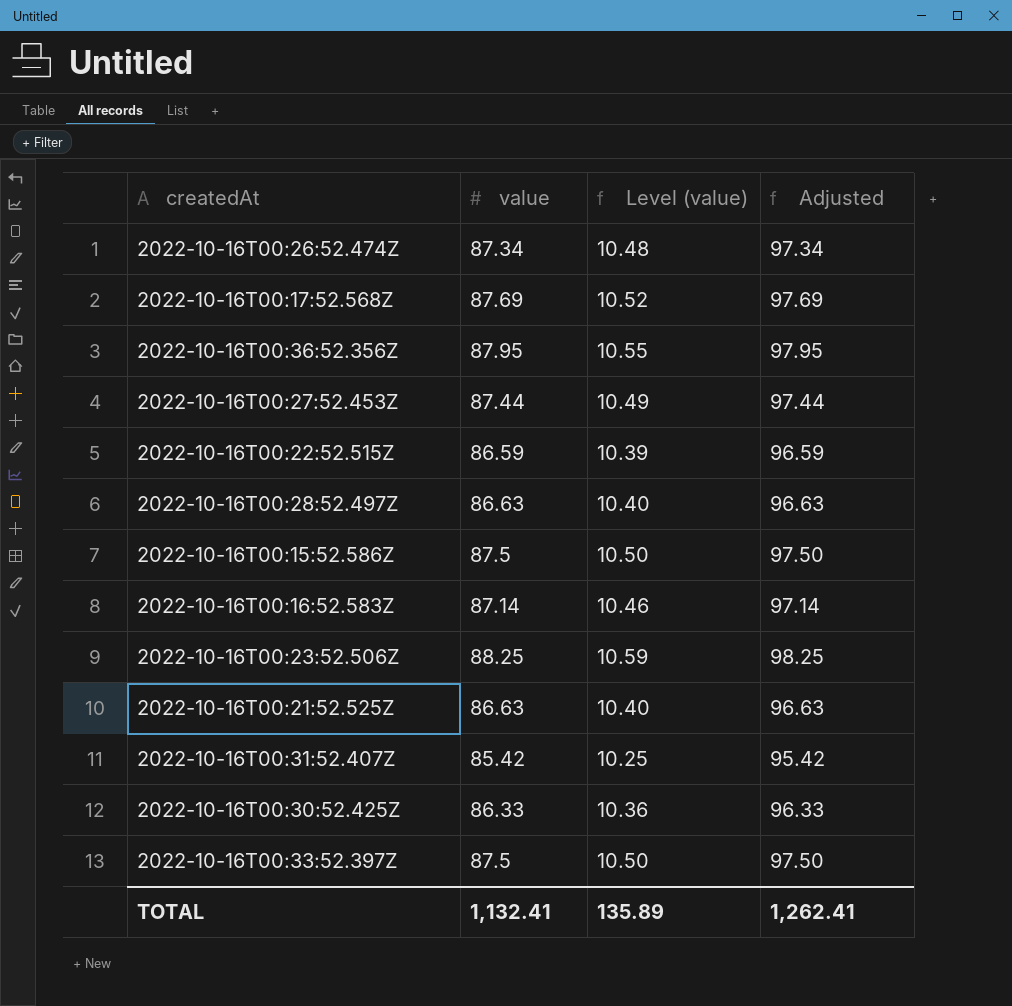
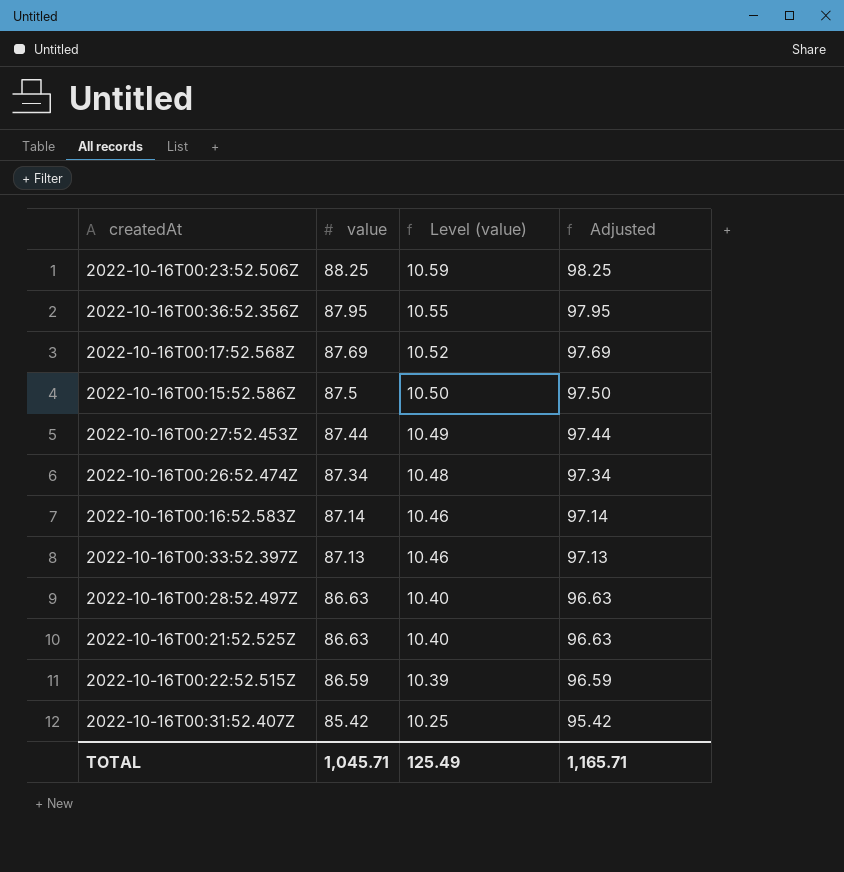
row order: none -> value descending
row 2022-10-16T00:30:52.425Z: 86.33 | 10.36 | 96.33 -> none
2022-10-16T00:33:52.397Z | value: 87.5 -> 87.13
2022-10-16T00:33:52.397Z | Level (value): 10.50 -> 10.46
2022-10-16T00:33:52.397Z | Adjusted: 97.50 -> 97.13
TOTAL | value: 1,132.41 -> 1,045.71
TOTAL | Level (value): 135.89 -> 125.49
TOTAL | Adjusted: 1,262.41 -> 1,165.71

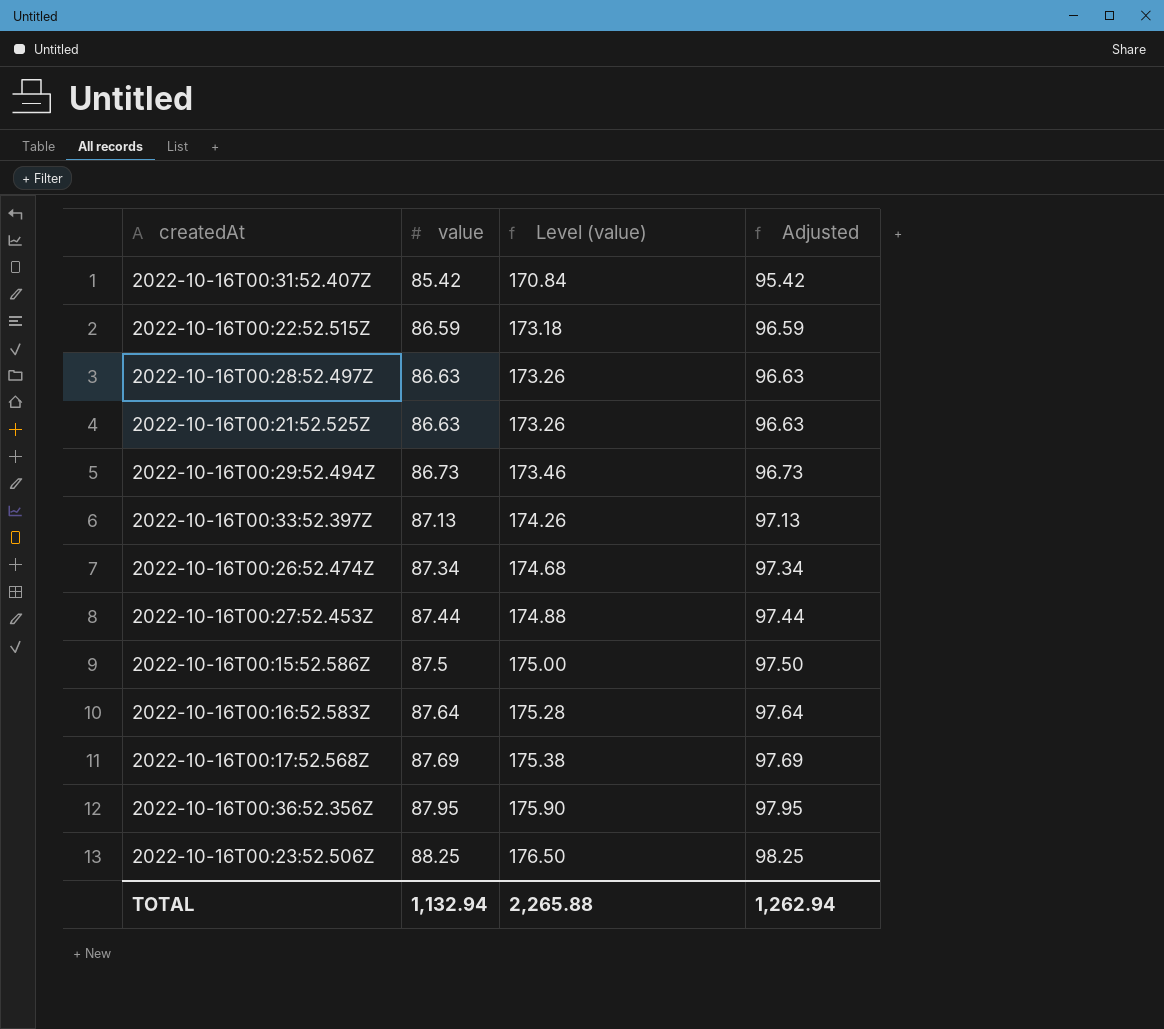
row order: value descending -> value ascending
column Level (value) | formula: [value] * 0.12 -> [value] * 2
row 2022-10-16T00:29:52.494Z: none -> 86.73 | 173.46 | 96.73
2022-10-16T00:16:52.583Z | value: 87.14 -> 87.64
2022-10-16T00:16:52.583Z | Adjusted: 97.14 -> 97.64
TOTAL | value: 1,045.71 -> 1,132.94
TOTAL | Level (value): 125.49 -> 2,265.88
TOTAL | Adjusted: 1,165.71 -> 1,262.94

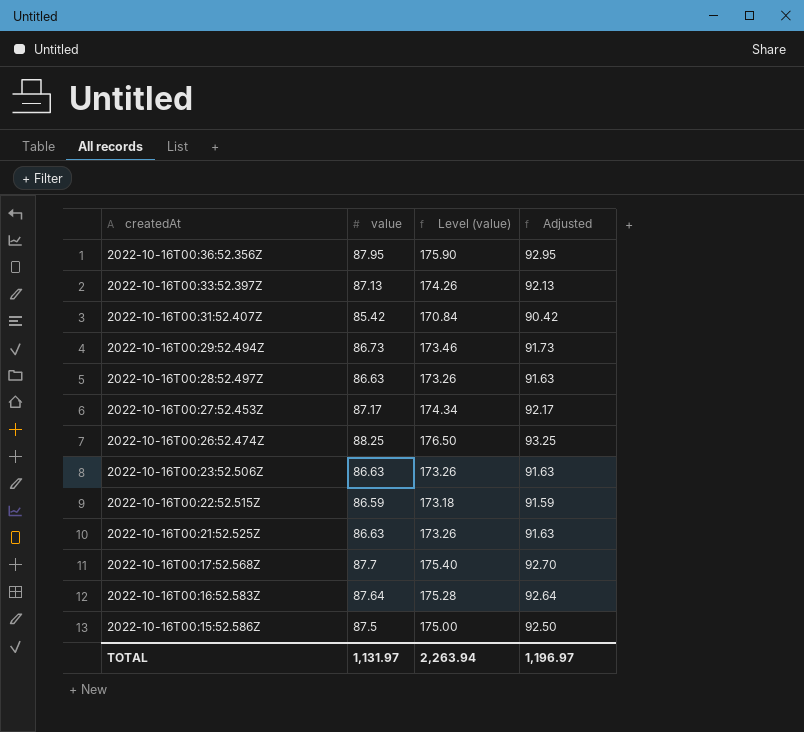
row order: value ascending -> createdAt descending
column Adjusted | formula: [value] + 10 -> [value] + 5
2022-10-16T00:27:52.453Z | value: 87.44 -> 87.17
2022-10-16T00:27:52.453Z | Level (value): 174.88 -> 174.34
2022-10-16T00:26:52.474Z | value: 87.34 -> 88.25
2022-10-16T00:26:52.474Z | Level (value): 174.68 -> 176.50
2022-10-16T00:23:52.506Z | value: 88.25 -> 86.63
2022-10-16T00:23:52.506Z | Level (value): 176.50 -> 173.26
2022-10-16T00:17:52.568Z | value: 87.69 -> 87.7
2022-10-16T00:17:52.568Z | Level (value): 175.38 -> 175.40
TOTAL | value: 1,132.94 -> 1,131.97
TOTAL | Level (value): 2,265.88 -> 2,263.94
TOTAL | Adjusted: 1,262.94 -> 1,196.97

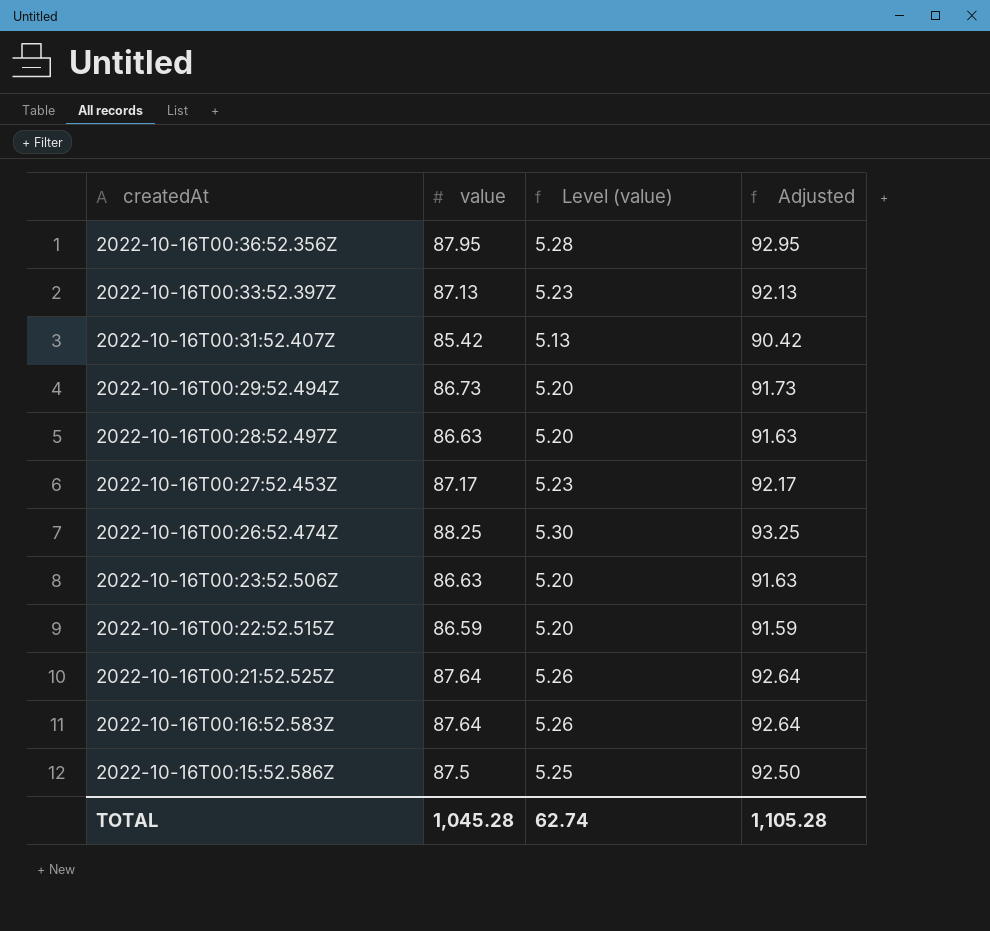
column Level (value) | formula: [value] * 2 -> [value] * 0.06
row 2022-10-16T00:17:52.568Z: 87.7 | 175.40 | 92.70 -> none
2022-10-16T00:21:52.525Z | value: 86.63 -> 87.64
2022-10-16T00:21:52.525Z | Adjusted: 91.63 -> 92.64
TOTAL | value: 1,131.97 -> 1,045.28
TOTAL | Level (value): 2,263.94 -> 62.74
TOTAL | Adjusted: 1,196.97 -> 1,105.28

